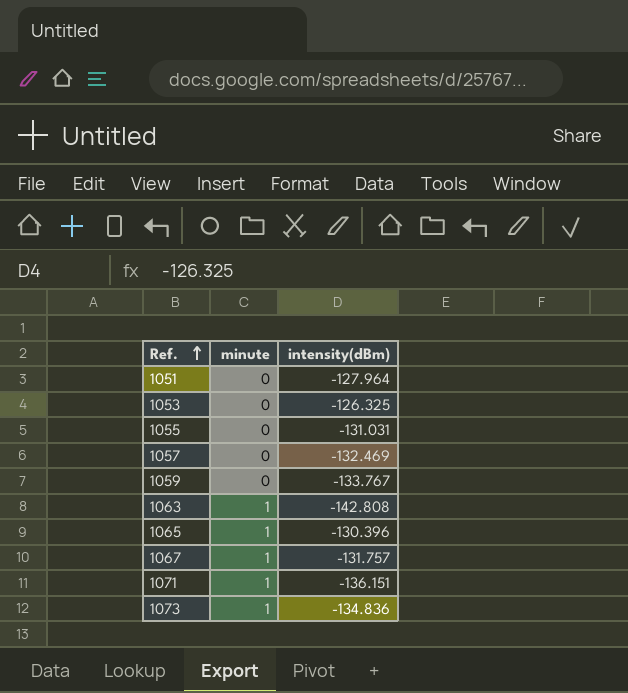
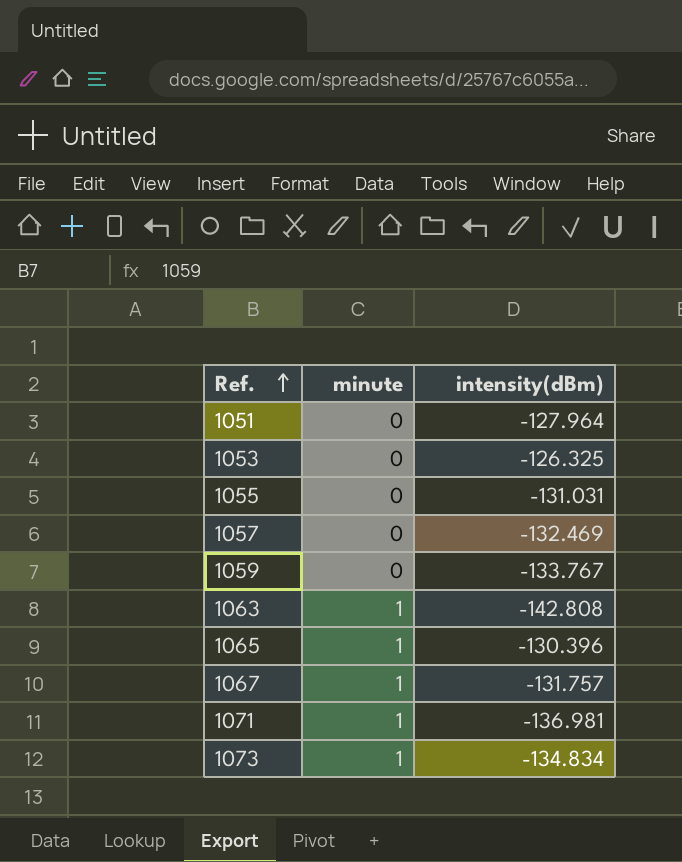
1071 | intensity(dBm): -136.151 -> -136.981
1073 | intensity(dBm): -134.836 -> -134.834

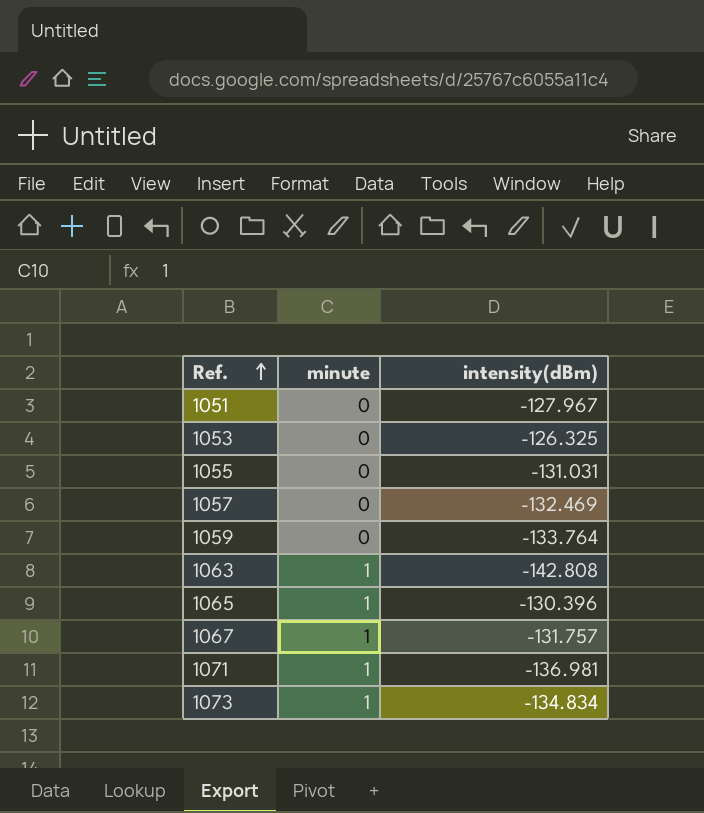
1051 | intensity(dBm): -127.964 -> -127.967
1059 | intensity(dBm): -133.767 -> -133.764

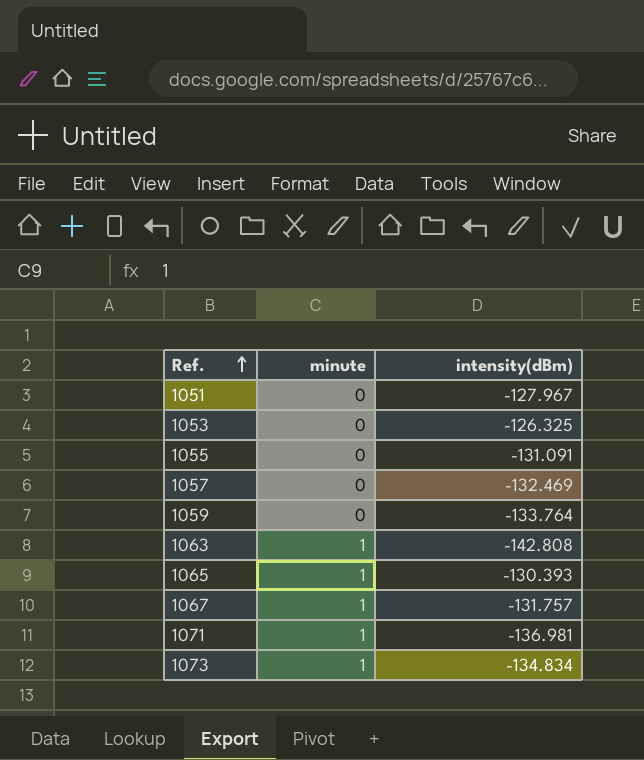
1055 | intensity(dBm): -131.031 -> -131.091
1065 | intensity(dBm): -130.396 -> -130.393

